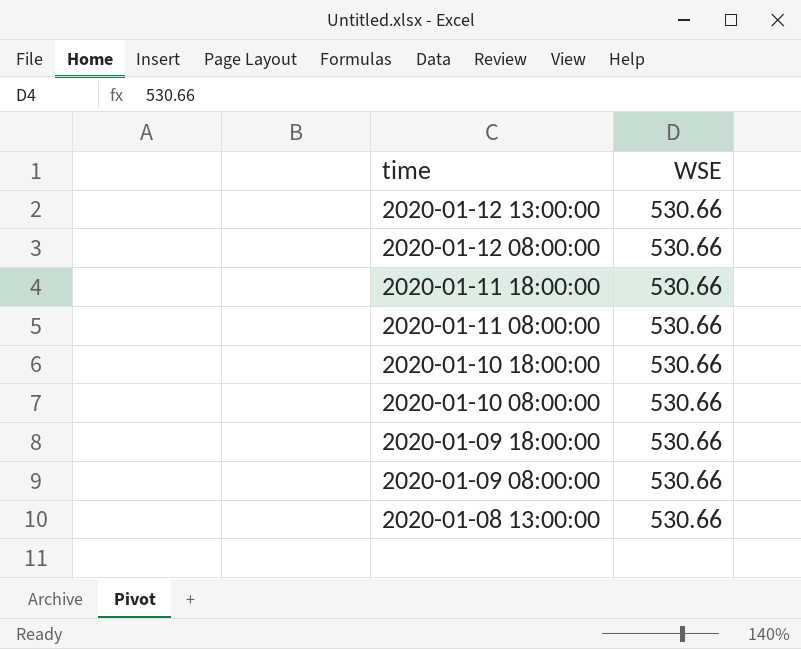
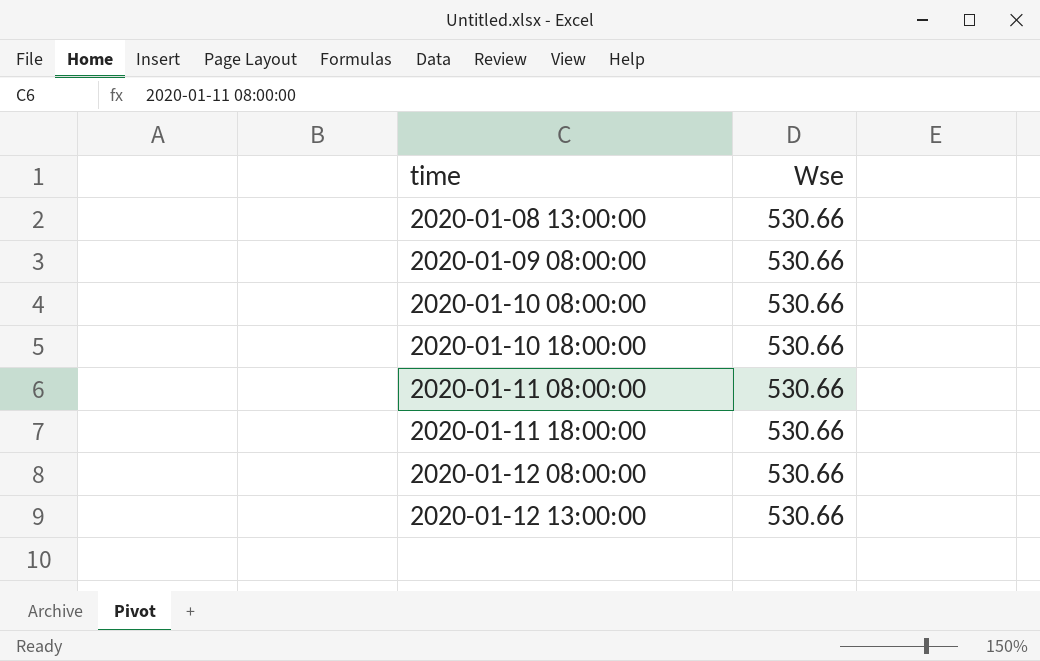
row order: time descending -> time ascending
column name: WSE -> Wse
row 2020-01-09 18:00:00: 530.66 -> none

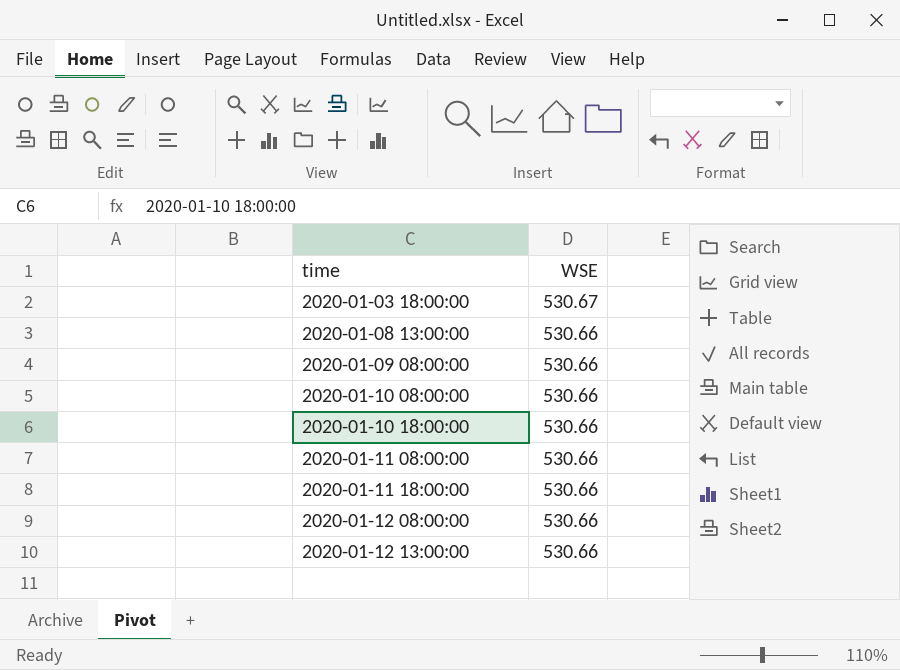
column name: Wse -> WSE
row 2020-01-03 18:00:00: none -> 530.67

